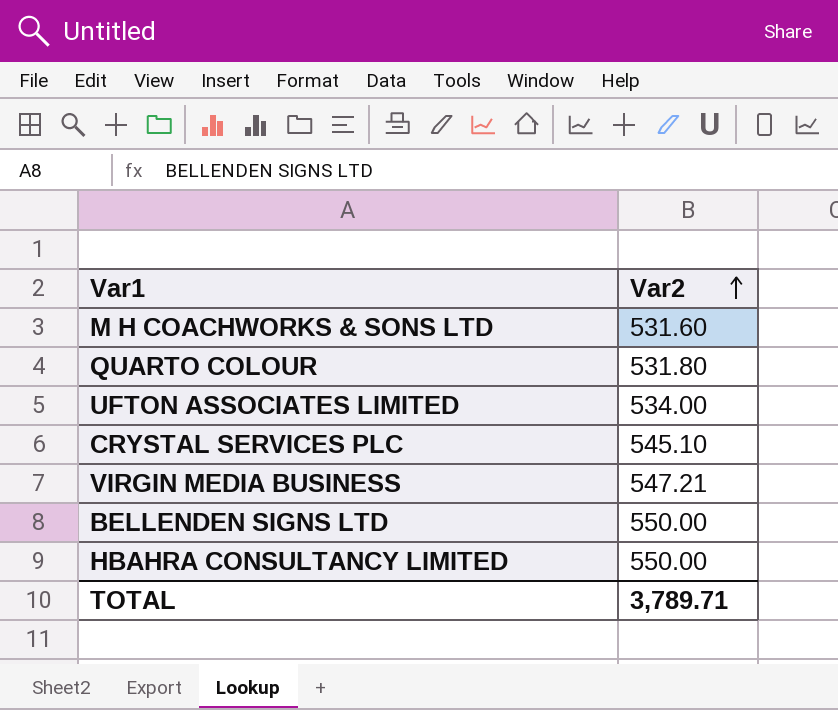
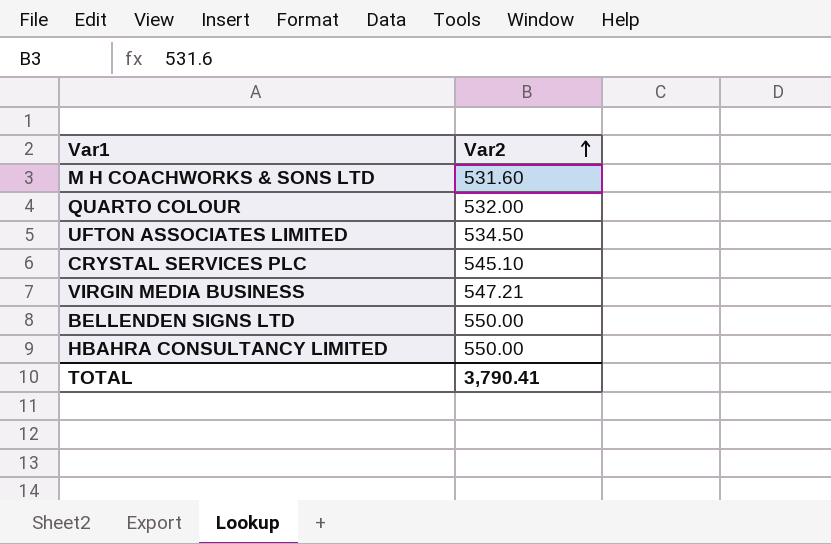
QUARTO COLOUR | Var2: 531.80 -> 532.00
UFTON ASSOCIATES LIMITED | Var2: 534.00 -> 534.50
TOTAL | Var2: 3,789.71 -> 3,790.41

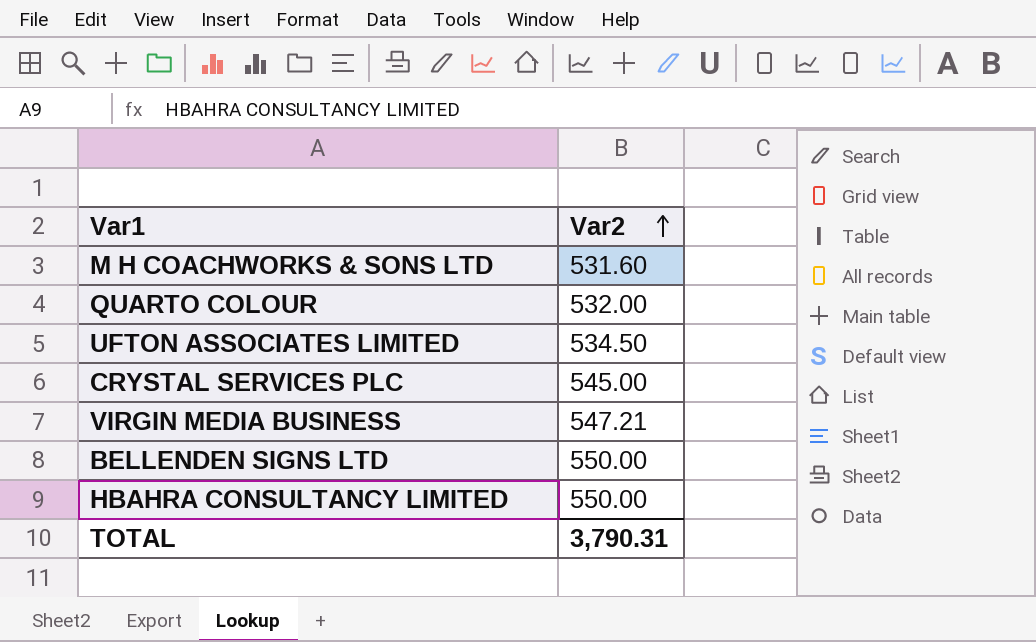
CRYSTAL SERVICES PLC | Var2: 545.10 -> 545.00
TOTAL | Var2: 3,790.41 -> 3,790.31

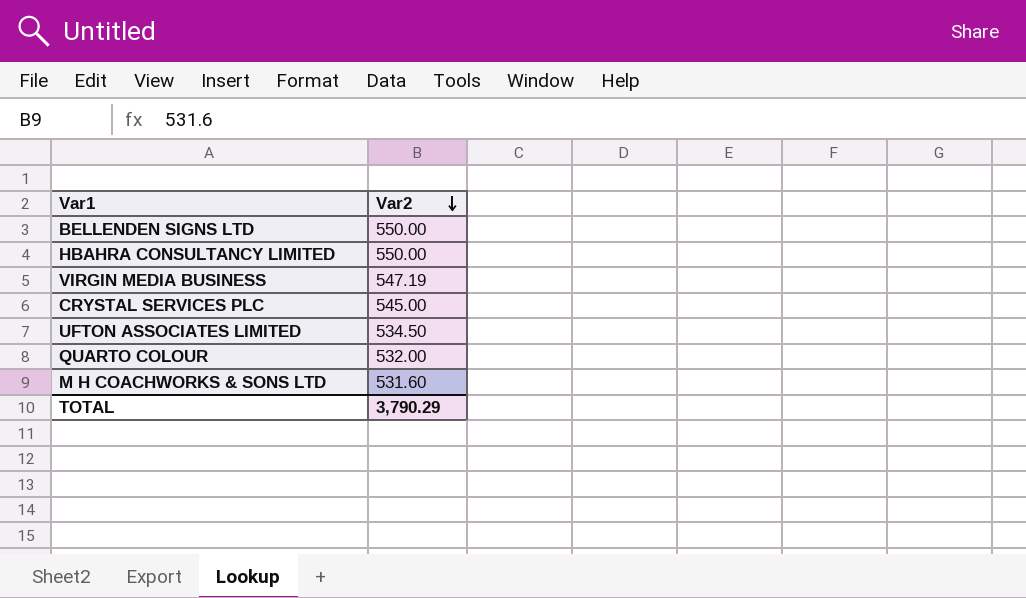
row order: Var2 ascending -> Var2 descending
VIRGIN MEDIA BUSINESS | Var2: 547.21 -> 547.19
TOTAL | Var2: 3,790.31 -> 3,790.29

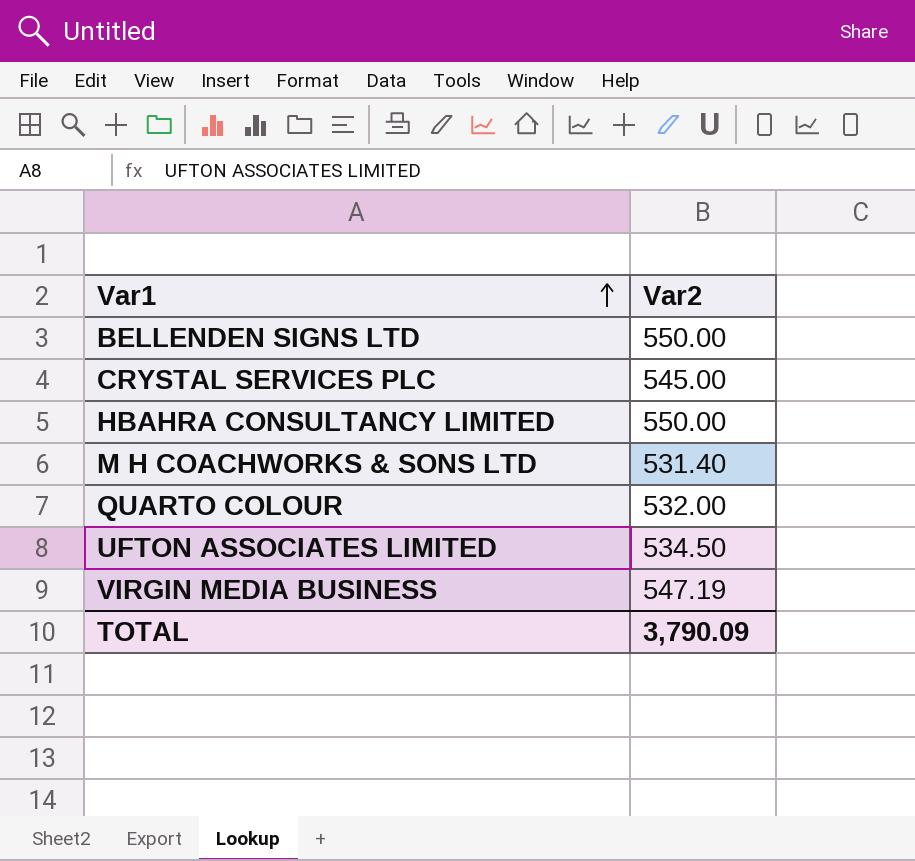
row order: Var2 descending -> Var1 ascending
M H COACHWORKS & SONS LTD | Var2: 531.60 -> 531.40
TOTAL | Var2: 3,790.29 -> 3,790.09

